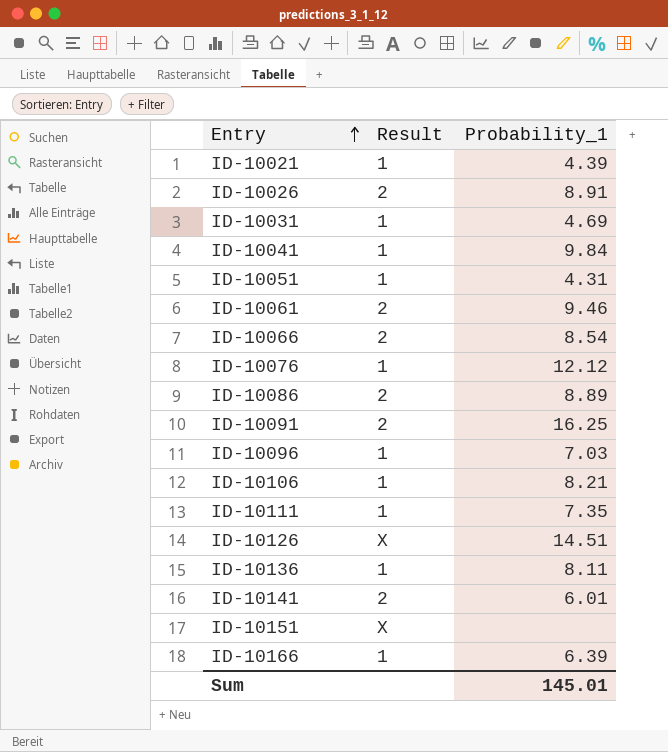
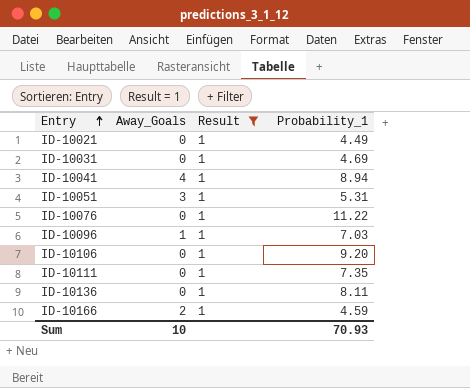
filter: none -> Result = 1
column Away_Goals | position: none -> 2
ID-10021 | Probability_1: 4.39 -> 4.49
ID-10041 | Probability_1: 9.84 -> 8.94
ID-10051 | Probability_1: 4.31 -> 5.31
ID-10076 | Probability_1: 12.12 -> 11.22
ID-10106 | Probability_1: 8.21 -> 9.20
ID-10166 | Probability_1: 6.39 -> 4.59
Sum | Probability_1: 145.01 -> 70.93

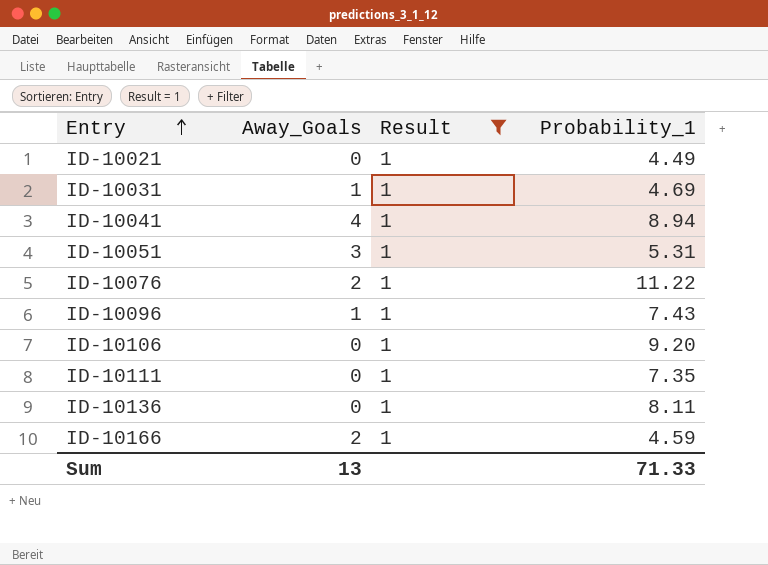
ID-10031 | Away_Goals: 0 -> 1
ID-10076 | Away_Goals: 0 -> 2
ID-10096 | Probability_1: 7.03 -> 7.43
Sum | Away_Goals: 10 -> 13
Sum | Probability_1: 70.93 -> 71.33

